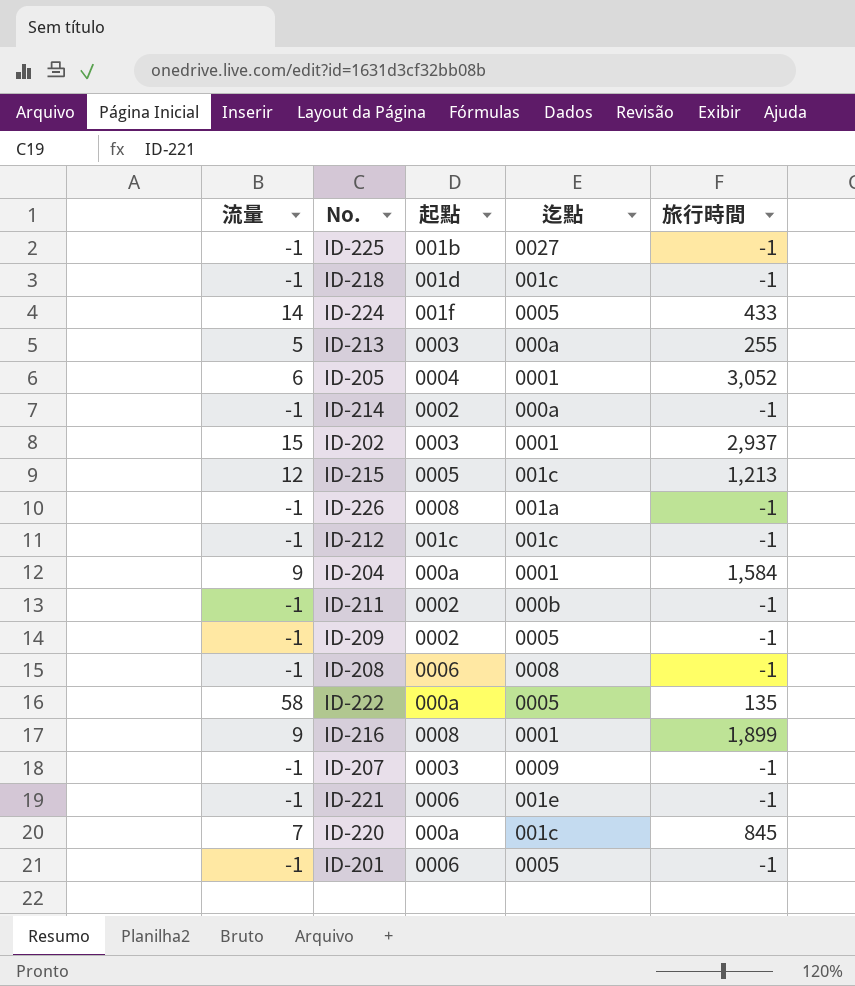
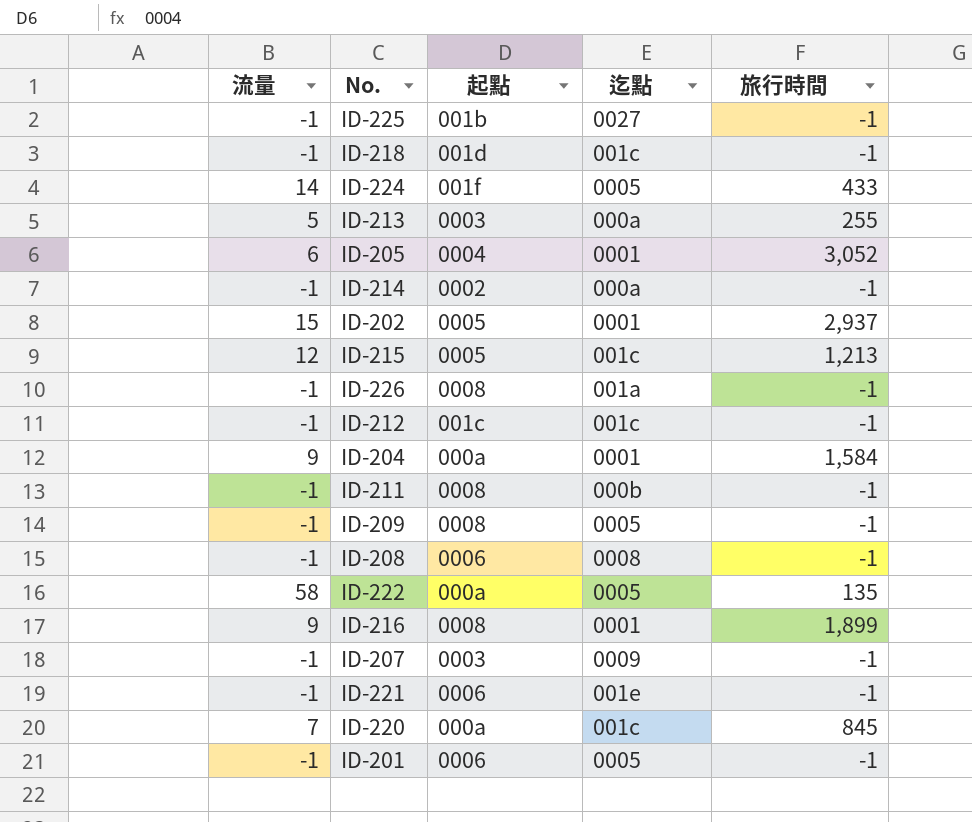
ID-202 | 起點: 0003 -> 0005
ID-211 | 起點: 0002 -> 0008
ID-209 | 起點: 0002 -> 0008

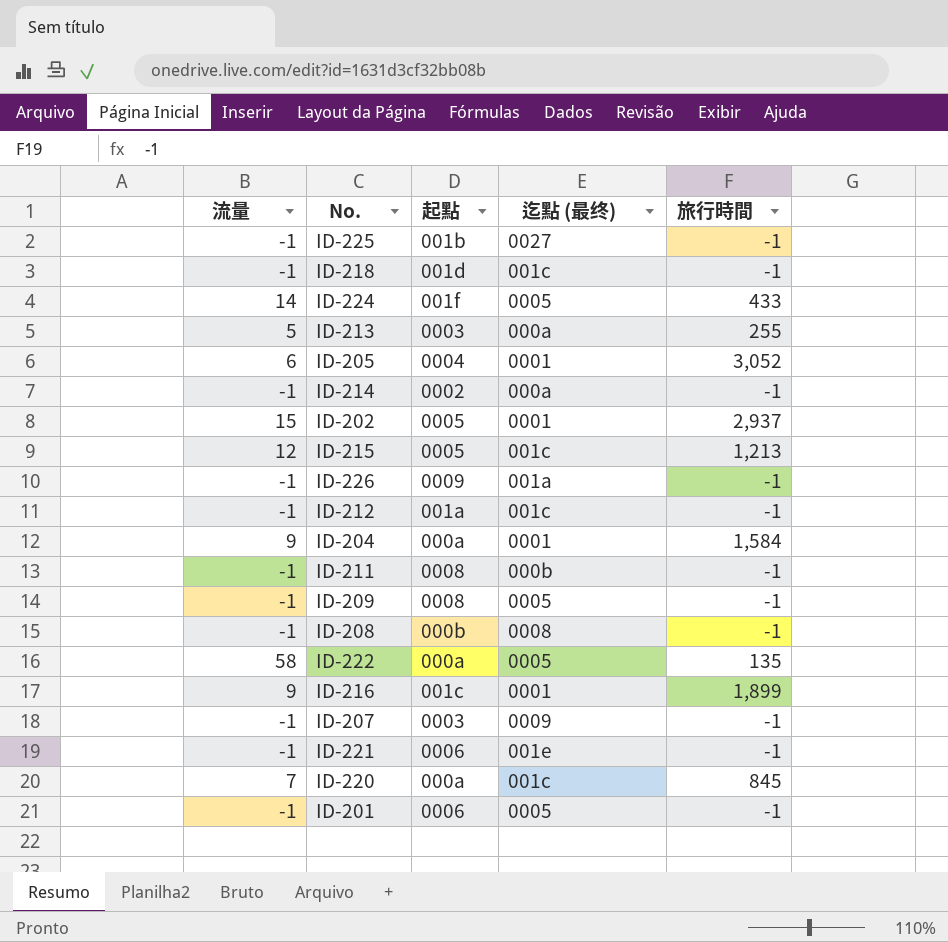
column name: 迄點 -> 迄點 (最终)
ID-226 | 起點: 0008 -> 0009
ID-212 | 起點: 001c -> 001a
ID-208 | 起點: 0006 -> 000b
ID-216 | 起點: 0008 -> 001c

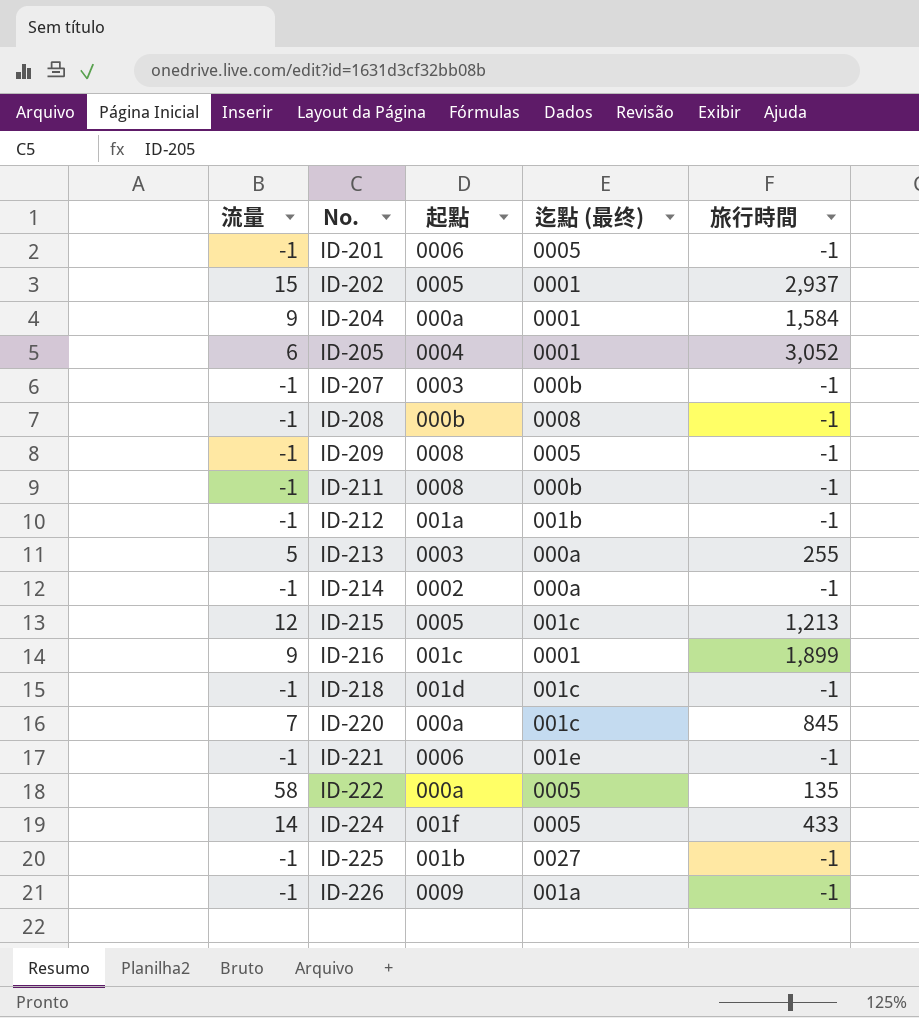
row order: none -> No. ascending
ID-207 | 迄點 (最终): 0009 -> 000b
ID-212 | 迄點 (最终): 001c -> 001b

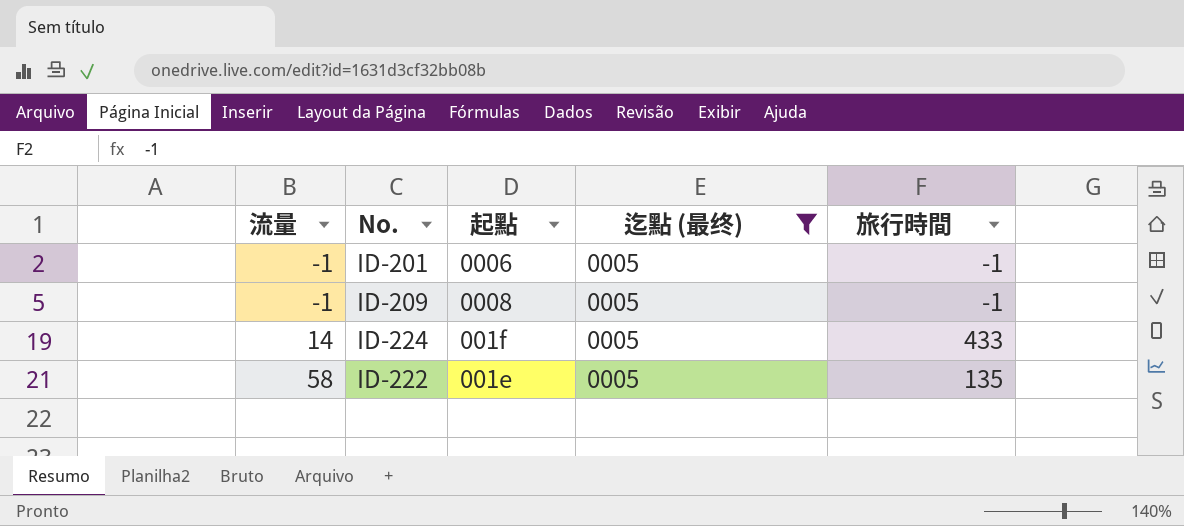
filter: none -> 迄點 (最终) = 0005
row order: No. ascending -> 流量 ascending
ID-222 | 起點: 000a -> 001e

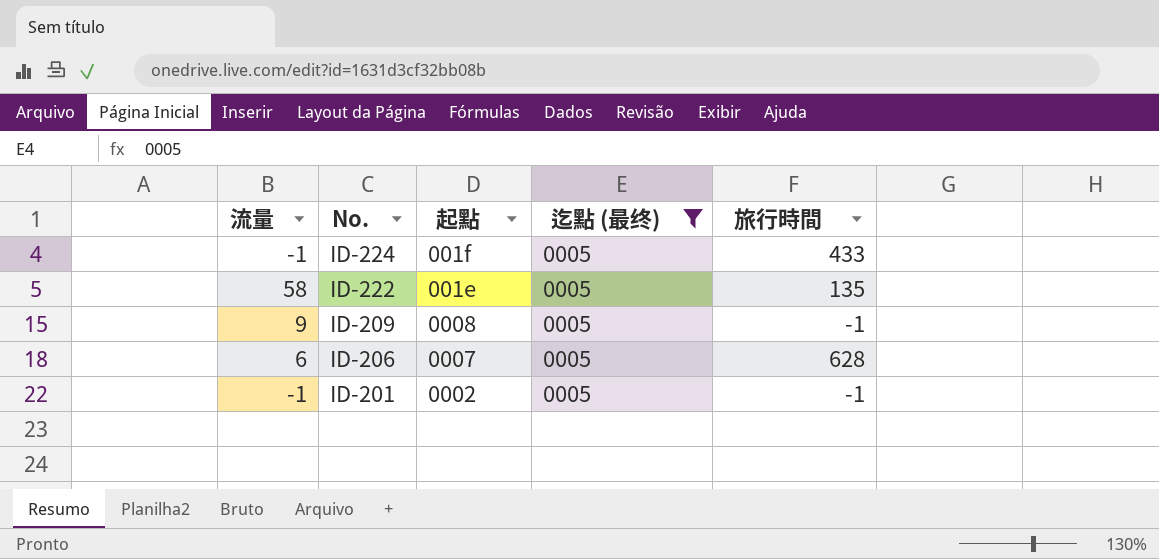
row order: 流量 ascending -> No. descending
ID-224 | 流量: 14 -> -1
ID-209 | 流量: -1 -> 9
row ID-206: none -> 6 | 0007 | 0005 | 628
ID-201 | 起點: 0006 -> 0002

